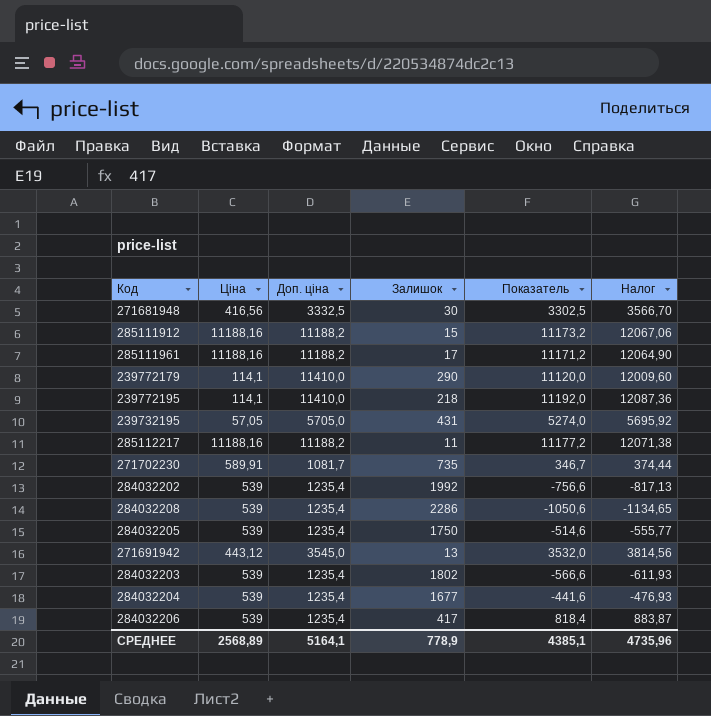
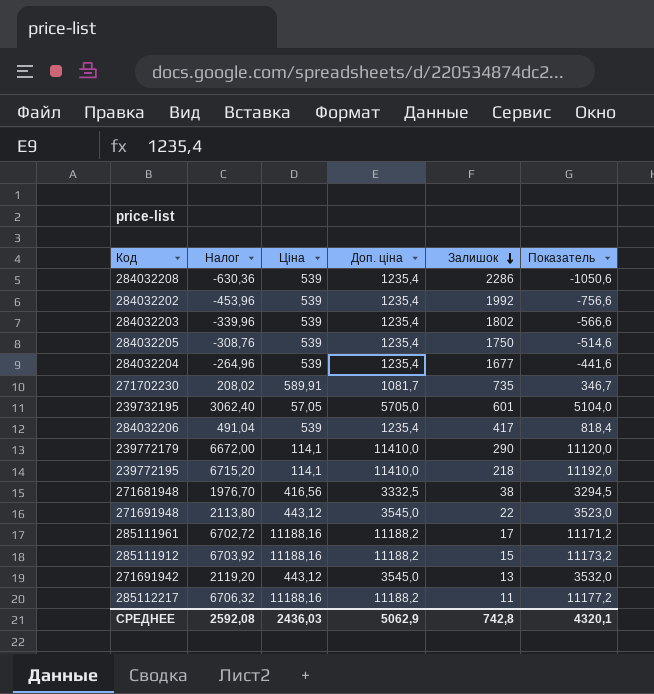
row order: none -> Залишок descending
column Налог | formula: [Показатель] * 1,08 -> [Показатель] * 0,6
column Налог | position: 6 -> 2
239732195 | Залишок: 431 -> 601
239732195 | Показатель: 5274,0 -> 5104,0
271681948 | Залишок: 30 -> 38
271681948 | Показатель: 3302,5 -> 3294,5
row 271691948: none -> 2113,80 | 443,12 | 3545,0 | 22 | 3523,0
СРЕДНЕЕ | Налог: 4735,96 -> 2592,08
СРЕДНЕЕ | Ціна: 2568,89 -> 2436,03
СРЕДНЕЕ | Доп. ціна: 5164,1 -> 5062,9
СРЕДНЕЕ | Залишок: 778,9 -> 742,8
СРЕДНЕЕ | Показатель: 4385,1 -> 4320,1

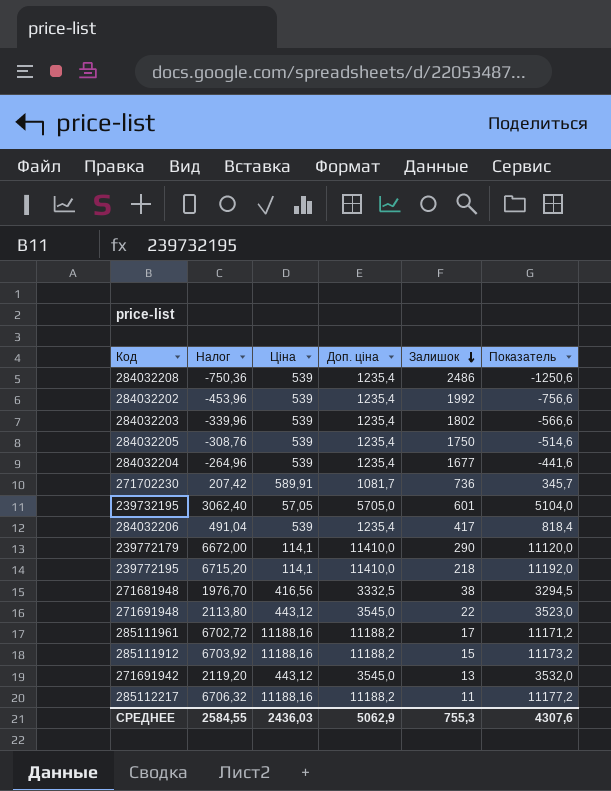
284032208 | Налог: -630,36 -> -750,36
284032208 | Залишок: 2286 -> 2486
284032208 | Показатель: -1050,6 -> -1250,6
271702230 | Налог: 208,02 -> 207,42
271702230 | Залишок: 735 -> 736
271702230 | Показатель: 346,7 -> 345,7
СРЕДНЕЕ | Налог: 2592,08 -> 2584,55
СРЕДНЕЕ | Залишок: 742,8 -> 755,3
СРЕДНЕЕ | Показатель: 4320,1 -> 4307,6

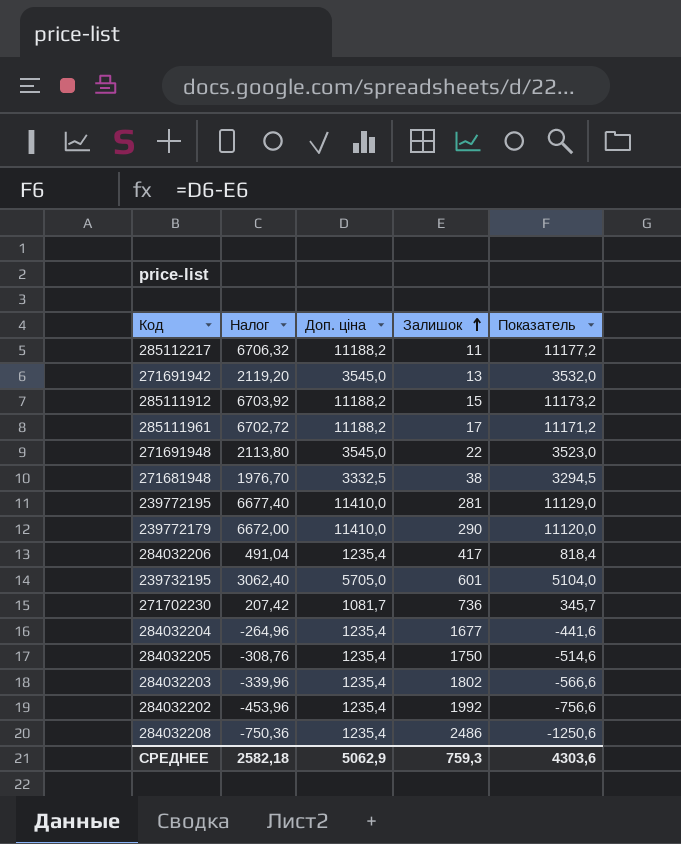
row order: Залишок descending -> Залишок ascending
column Ціна | position: 3 -> none
239772195 | Налог: 6715,20 -> 6677,40
239772195 | Залишок: 218 -> 281
239772195 | Показатель: 11192,0 -> 11129,0
СРЕДНЕЕ | Налог: 2584,55 -> 2582,18
СРЕДНЕЕ | Залишок: 755,3 -> 759,3
СРЕДНЕЕ | Показатель: 4307,6 -> 4303,6

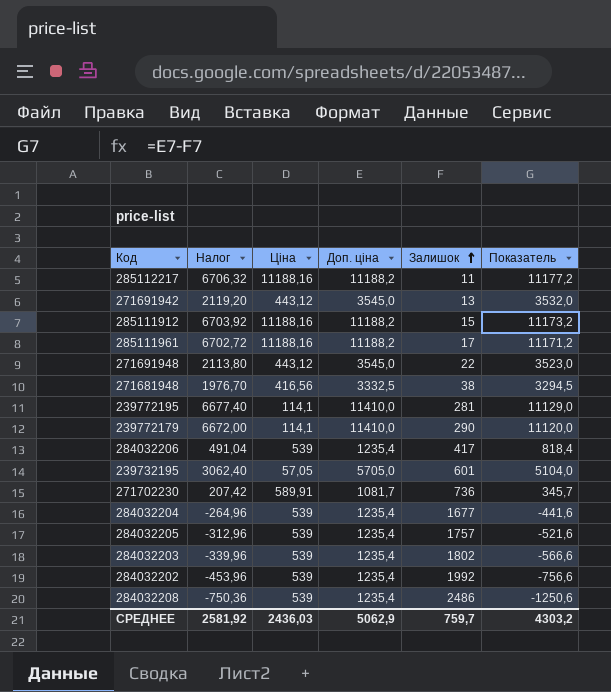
column Ціна | position: none -> 3
284032205 | Налог: -308,76 -> -312,96
284032205 | Залишок: 1750 -> 1757
284032205 | Показатель: -514,6 -> -521,6
СРЕДНЕЕ | Налог: 2582,18 -> 2581,92
СРЕДНЕЕ | Залишок: 759,3 -> 759,7
СРЕДНЕЕ | Показатель: 4303,6 -> 4303,2

